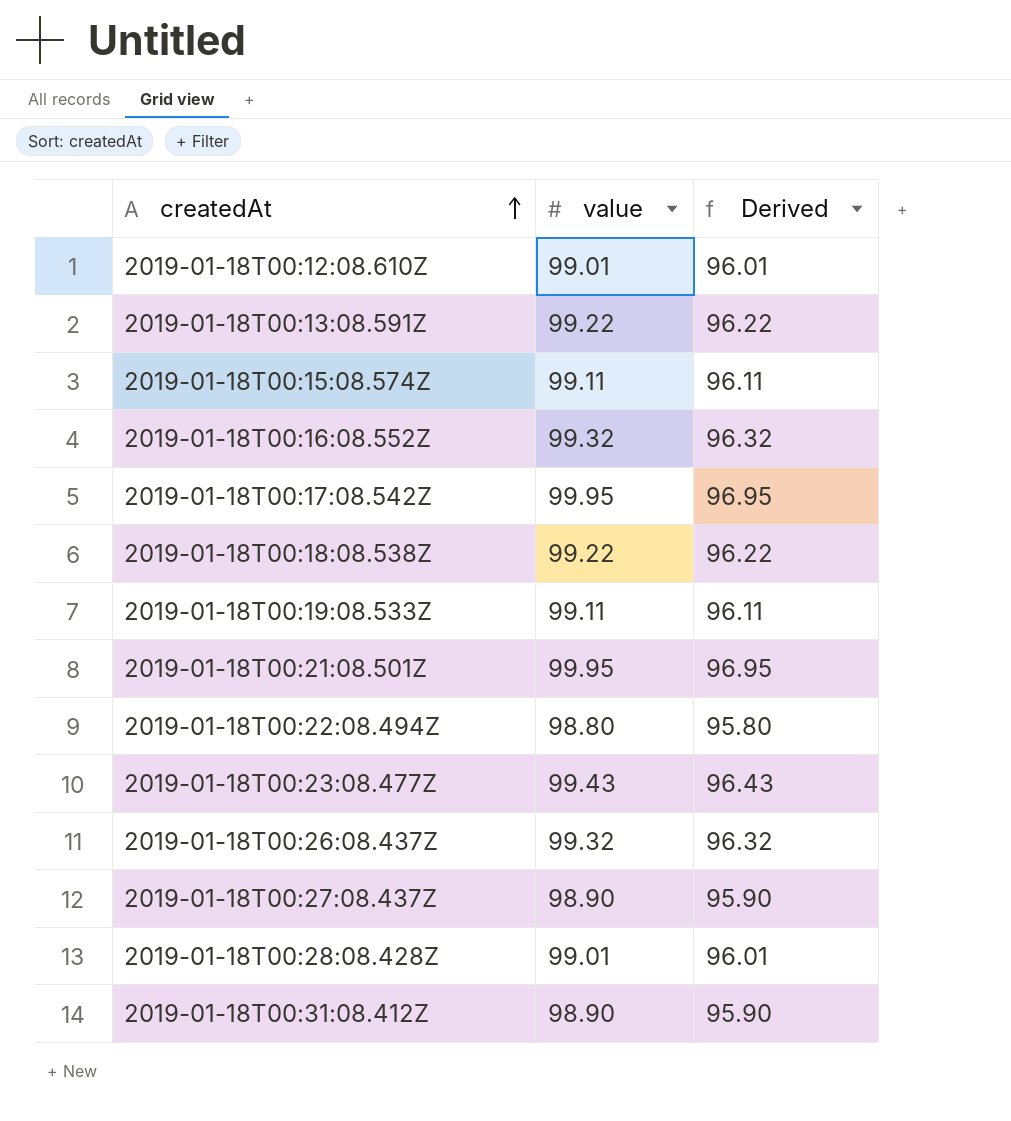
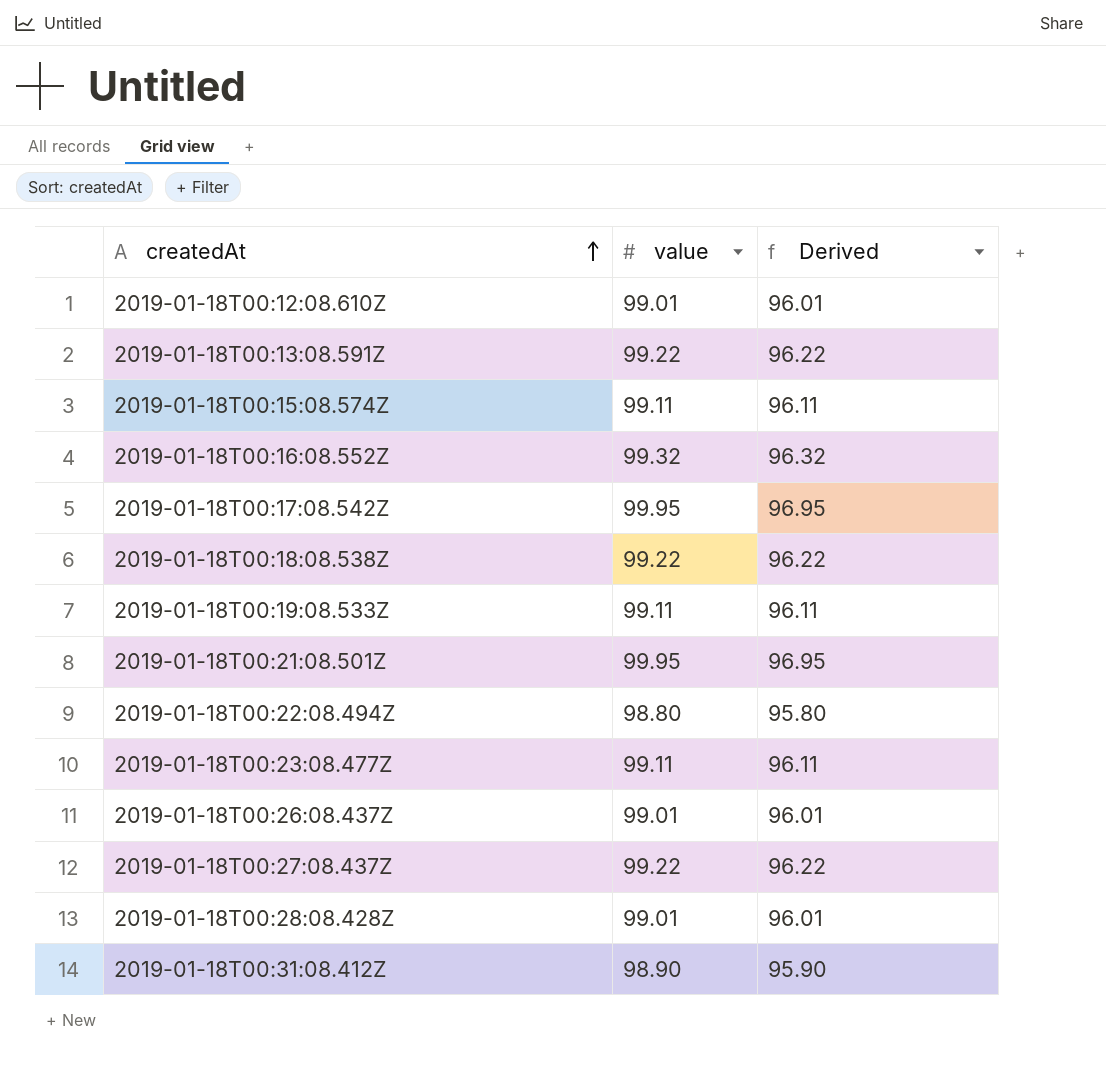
2019-01-18T00:23:08.477Z | value: 99.43 -> 99.11
2019-01-18T00:23:08.477Z | Derived: 96.43 -> 96.11
2019-01-18T00:26:08.437Z | value: 99.32 -> 99.01
2019-01-18T00:26:08.437Z | Derived: 96.32 -> 96.01
2019-01-18T00:27:08.437Z | value: 98.90 -> 99.22
2019-01-18T00:27:08.437Z | Derived: 95.90 -> 96.22

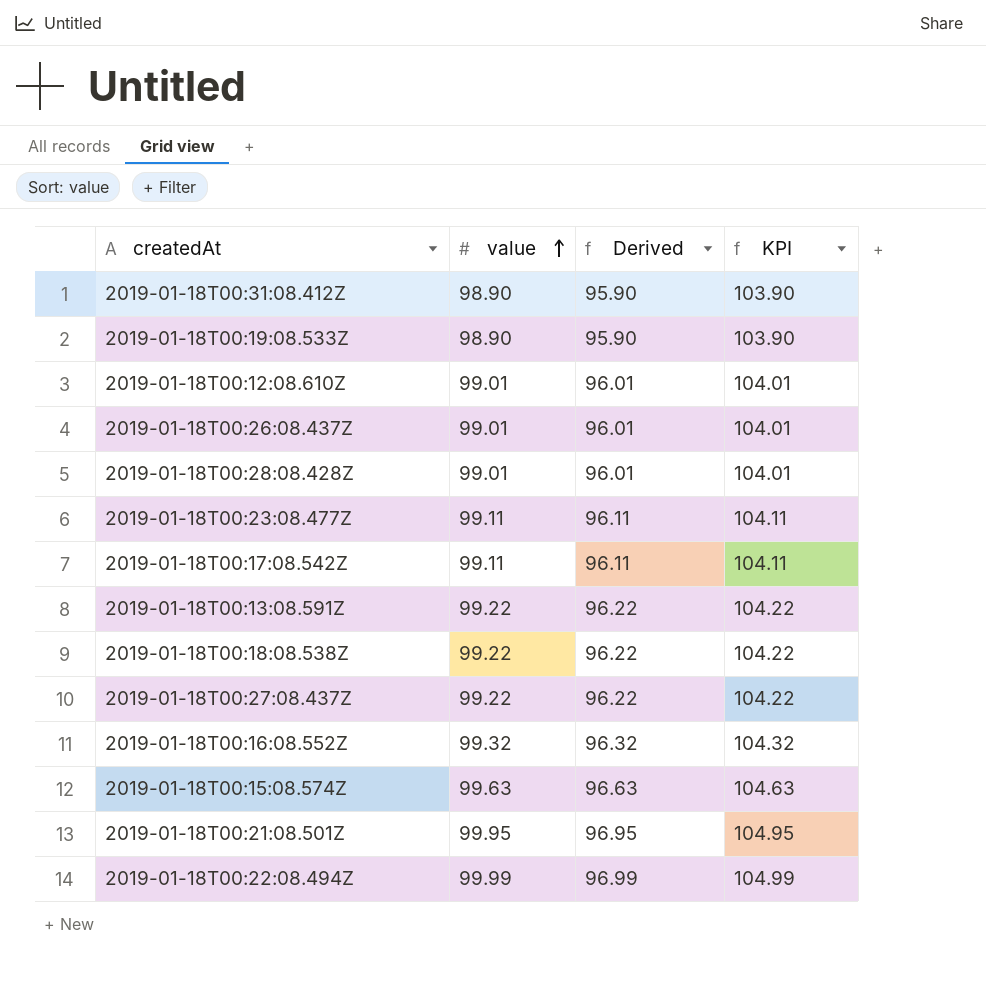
row order: createdAt ascending -> value ascending
column KPI | formula: none -> [value] + 5
2019-01-18T00:19:08.533Z | value: 99.11 -> 98.90
2019-01-18T00:19:08.533Z | Derived: 96.11 -> 95.90
2019-01-18T00:17:08.542Z | value: 99.95 -> 99.11
2019-01-18T00:17:08.542Z | Derived: 96.95 -> 96.11
2019-01-18T00:15:08.574Z | value: 99.11 -> 99.63
2019-01-18T00:15:08.574Z | Derived: 96.11 -> 96.63
2019-01-18T00:22:08.494Z | value: 98.80 -> 99.99
2019-01-18T00:22:08.494Z | Derived: 95.80 -> 96.99

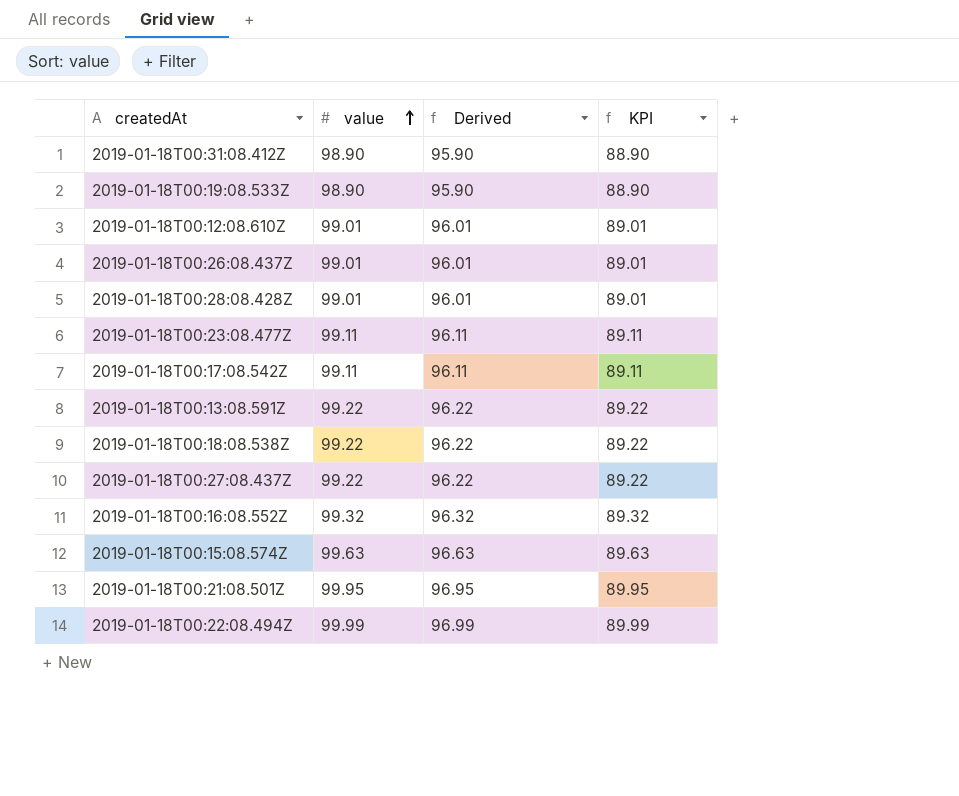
column KPI | formula: [value] + 5 -> [value] - 10

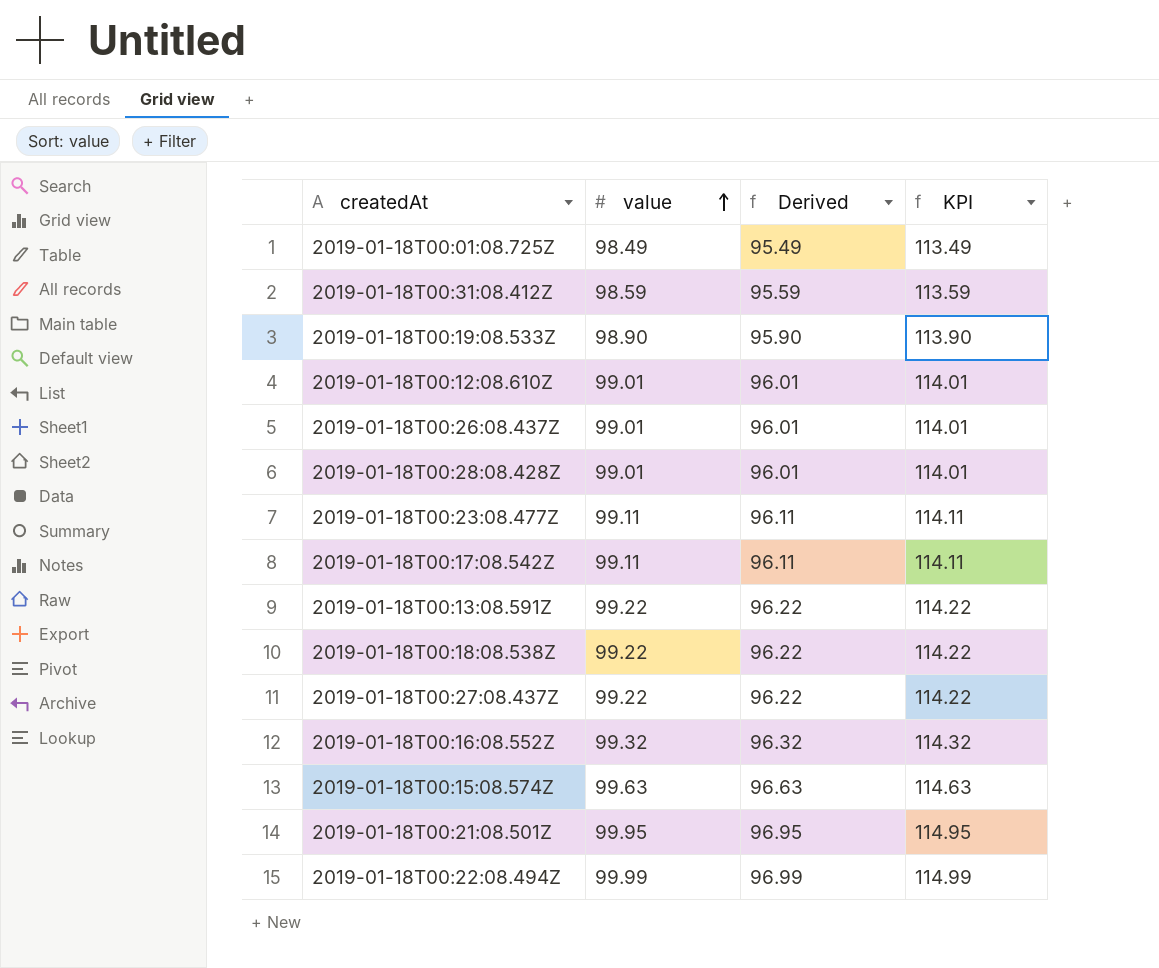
column KPI | formula: [value] - 10 -> [value] + 15
row 2019-01-18T00:01:08.725Z: none -> 98.49 | 95.49 | 113.49
2019-01-18T00:31:08.412Z | value: 98.90 -> 98.59
2019-01-18T00:31:08.412Z | Derived: 95.90 -> 95.59

